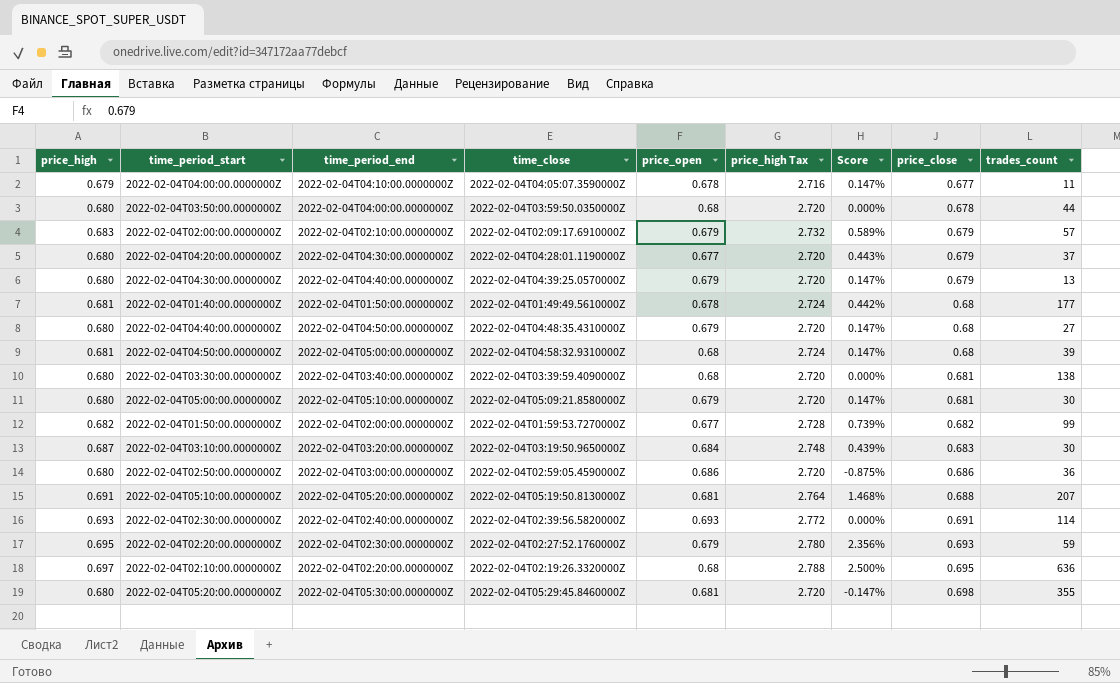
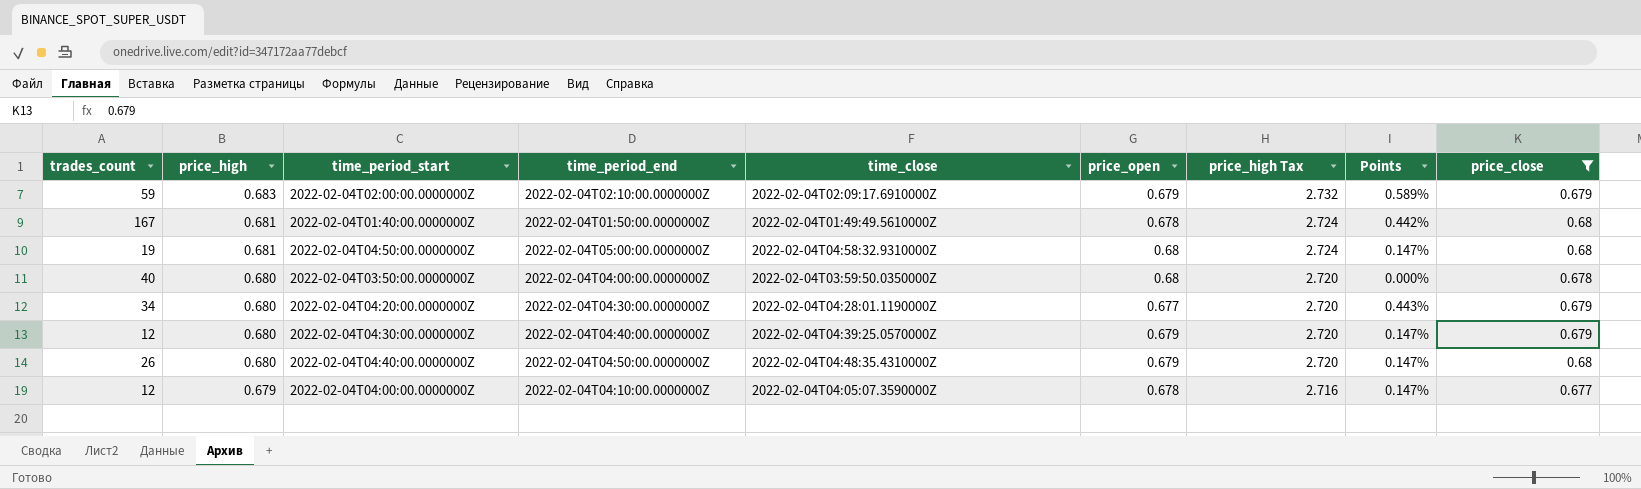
filter: none -> price_close <= 0.68
row order: price_close ascending -> price_high descending
column trades_count | position: 9 -> 1
column name: Score -> Points
2022-02-04T02:00:00.0000000Z | trades_count: 57 -> 59
2022-02-04T01:40:00.0000000Z | trades_count: 177 -> 167
2022-02-04T04:50:00.0000000Z | trades_count: 39 -> 19
2022-02-04T03:50:00.0000000Z | trades_count: 44 -> 40
2022-02-04T04:20:00.0000000Z | trades_count: 37 -> 34
2022-02-04T04:30:00.0000000Z | trades_count: 13 -> 12
2022-02-04T04:40:00.0000000Z | trades_count: 27 -> 26
2022-02-04T04:00:00.0000000Z | trades_count: 11 -> 12

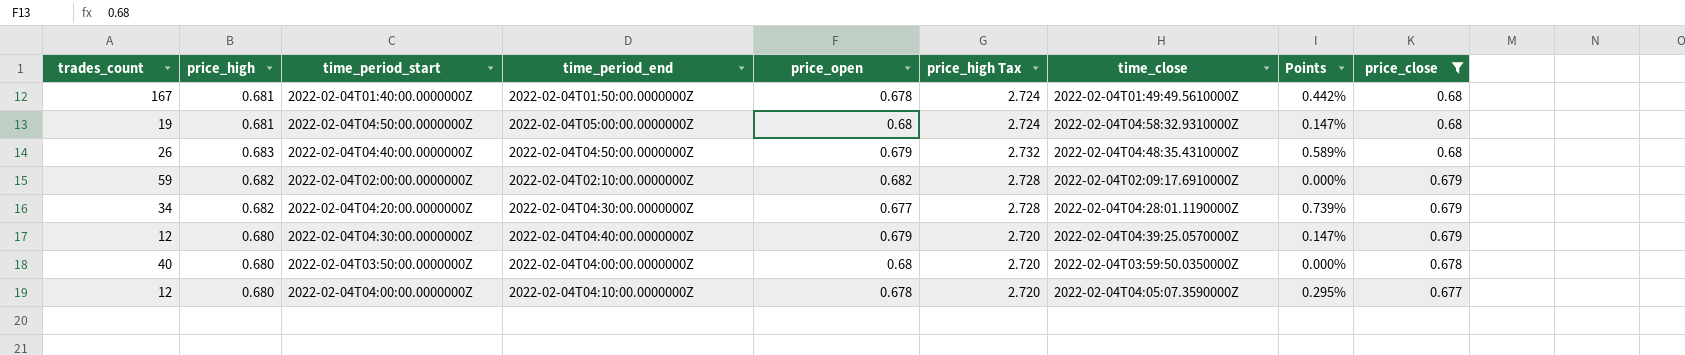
row order: price_high descending -> price_close descending
column time_close | position: 5 -> 7
2022-02-04T04:40:00.0000000Z | price_high: 0.680 -> 0.683
2022-02-04T04:40:00.0000000Z | price_high Tax: 2.720 -> 2.732
2022-02-04T04:40:00.0000000Z | Points: 0.147% -> 0.589%
2022-02-04T02:00:00.0000000Z | price_high: 0.683 -> 0.682
2022-02-04T02:00:00.0000000Z | price_open: 0.679 -> 0.682
2022-02-04T02:00:00.0000000Z | price_high Tax: 2.732 -> 2.728
2022-02-04T02:00:00.0000000Z | Points: 0.589% -> 0.000%
2022-02-04T04:20:00.0000000Z | price_high: 0.680 -> 0.682
2022-02-04T04:20:00.0000000Z | price_high Tax: 2.720 -> 2.728
2022-02-04T04:20:00.0000000Z | Points: 0.443% -> 0.739%
2022-02-04T04:00:00.0000000Z | price_high: 0.679 -> 0.680
2022-02-04T04:00:00.0000000Z | price_high Tax: 2.716 -> 2.720
2022-02-04T04:00:00.0000000Z | Points: 0.147% -> 0.295%

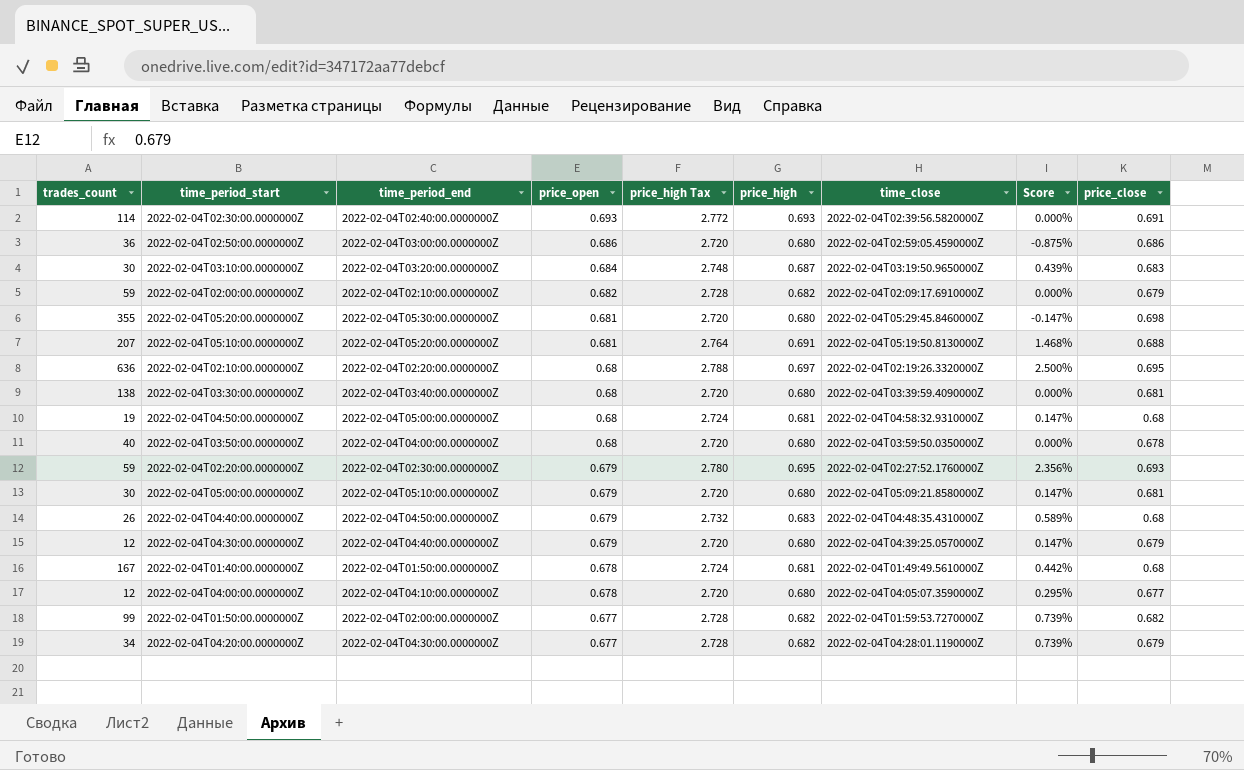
filter: price_close <= 0.68 -> none
row order: price_close descending -> price_open descending
column price_high | position: 2 -> 6
column name: Points -> Score

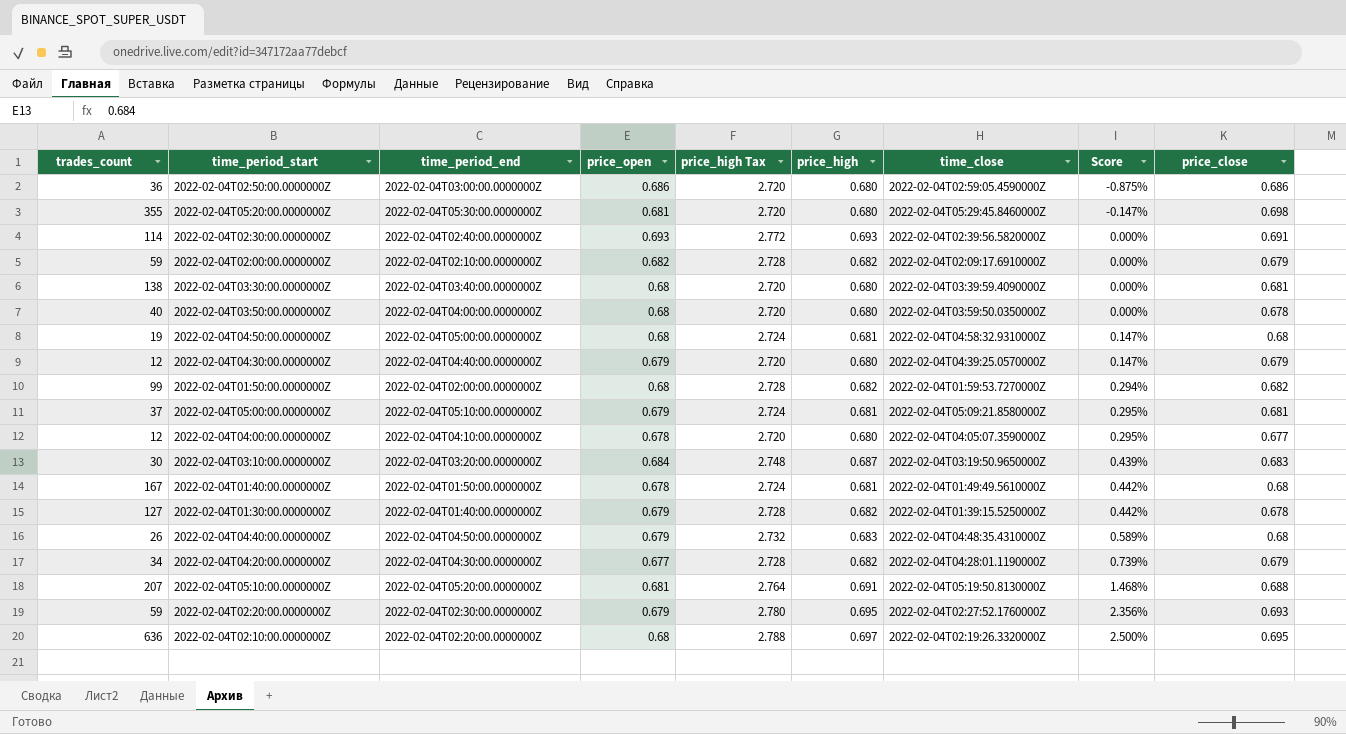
row order: price_open descending -> Score ascending
2022-02-04T01:50:00.0000000Z | price_open: 0.677 -> 0.68
2022-02-04T01:50:00.0000000Z | Score: 0.739% -> 0.294%
2022-02-04T05:00:00.0000000Z | trades_count: 30 -> 37
2022-02-04T05:00:00.0000000Z | price_high Tax: 2.720 -> 2.724
2022-02-04T05:00:00.0000000Z | price_high: 0.680 -> 0.681
2022-02-04T05:00:00.0000000Z | Score: 0.147% -> 0.295%
row 2022-02-04T01:30:00.0000000Z: none -> 127 | 2022-02-04T01:40:00.0000000Z | 0.679 | 2.728 | 0.682 | 2022-02-04T01:39:15.5250000Z | 0.442% | 0.678

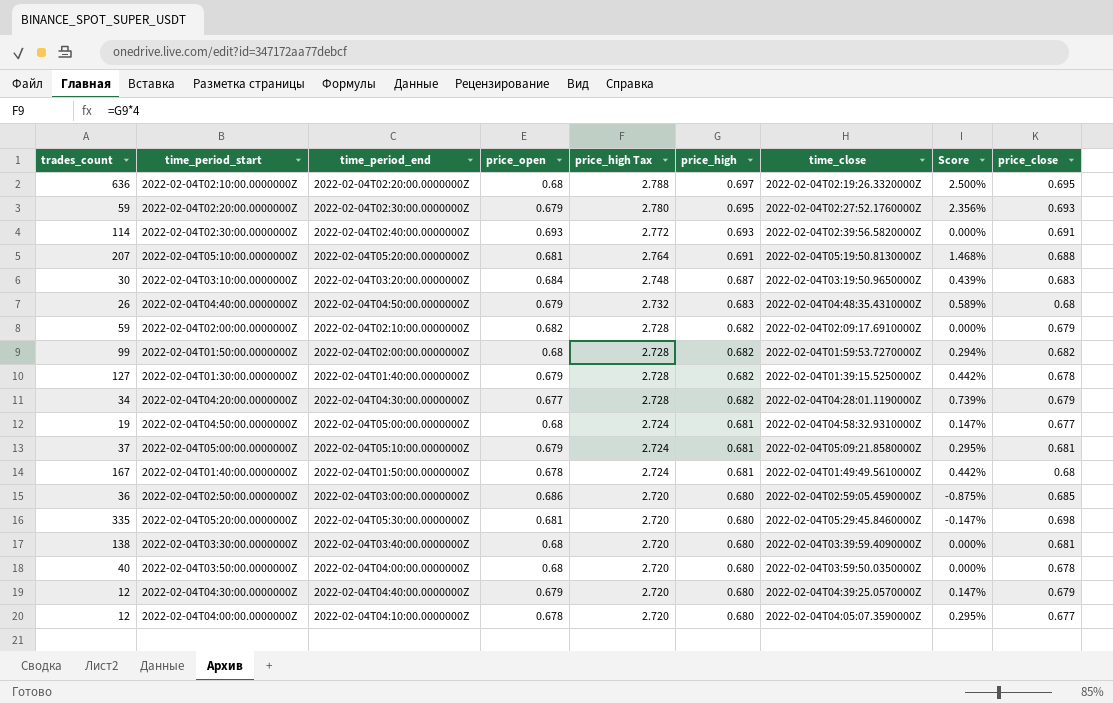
row order: Score ascending -> price_high Tax descending
2022-02-04T04:50:00.0000000Z | price_close: 0.68 -> 0.677
2022-02-04T02:50:00.0000000Z | price_close: 0.686 -> 0.685
2022-02-04T05:20:00.0000000Z | trades_count: 355 -> 335

